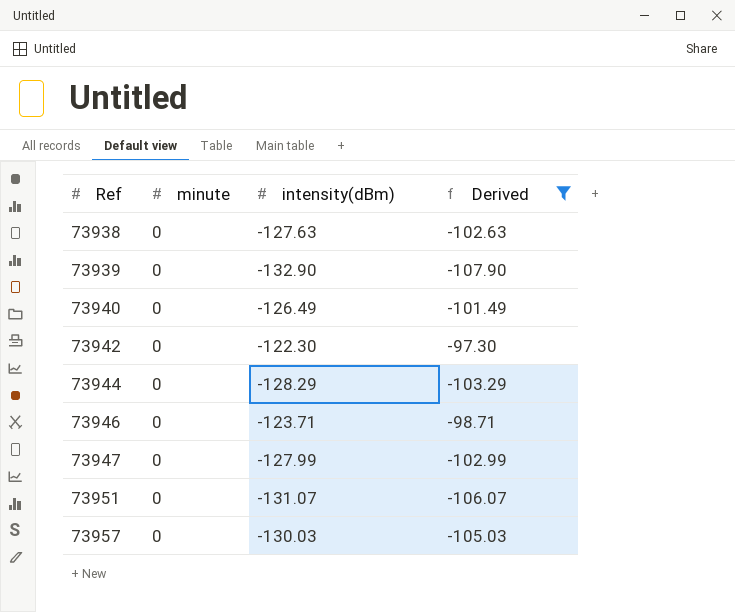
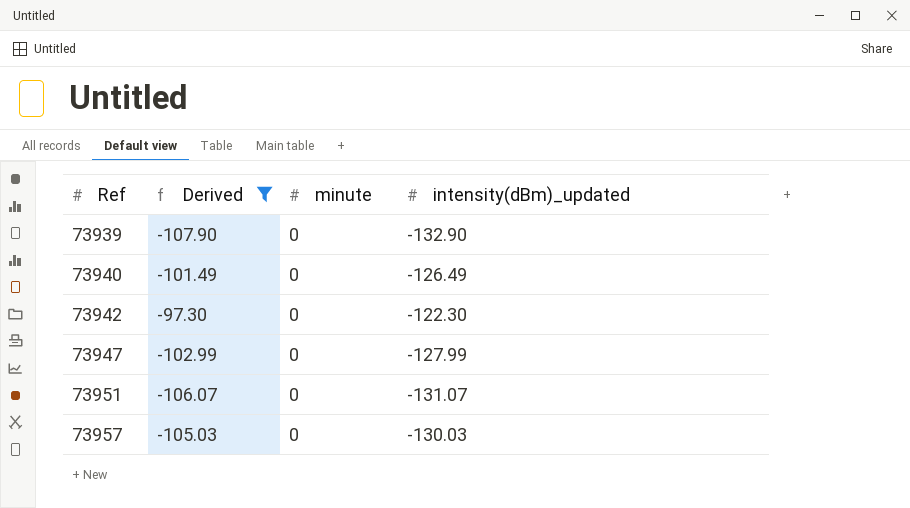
column Derived | position: 4 -> 2
column name: intensity(dBm) -> intensity(dBm)_updated
row 73938: 0 | -127.63 | -102.63 -> none
row 73944: 0 | -128.29 | -103.29 -> none
row 73946: 0 | -123.71 | -98.71 -> none

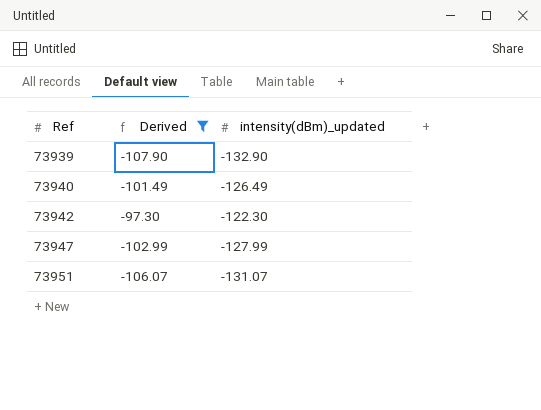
column minute | position: 3 -> none
row 73957: -105.03 | 0 | -130.03 -> none

